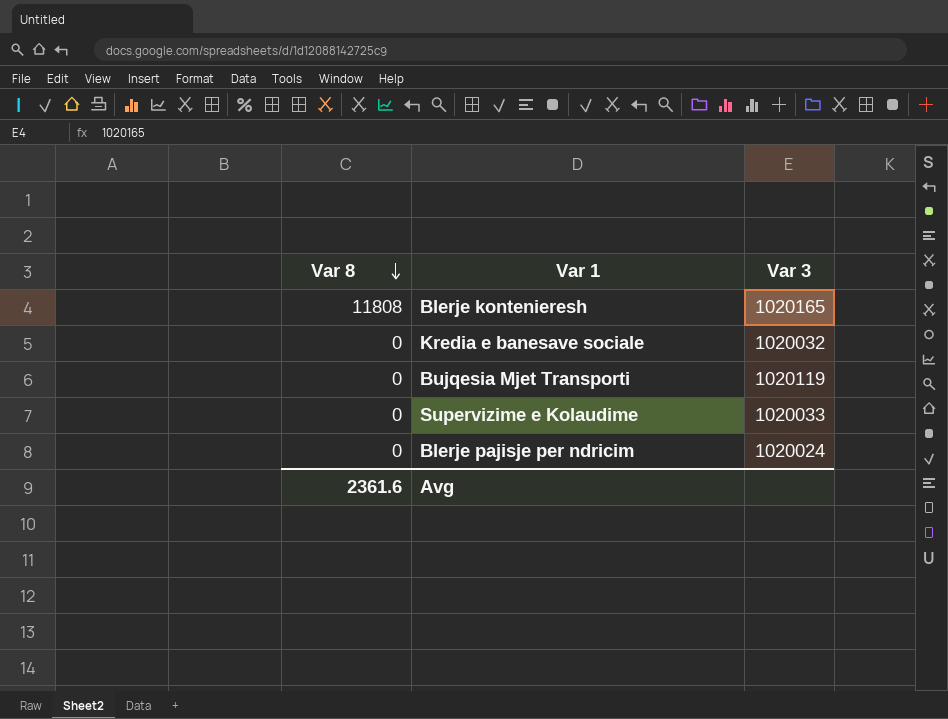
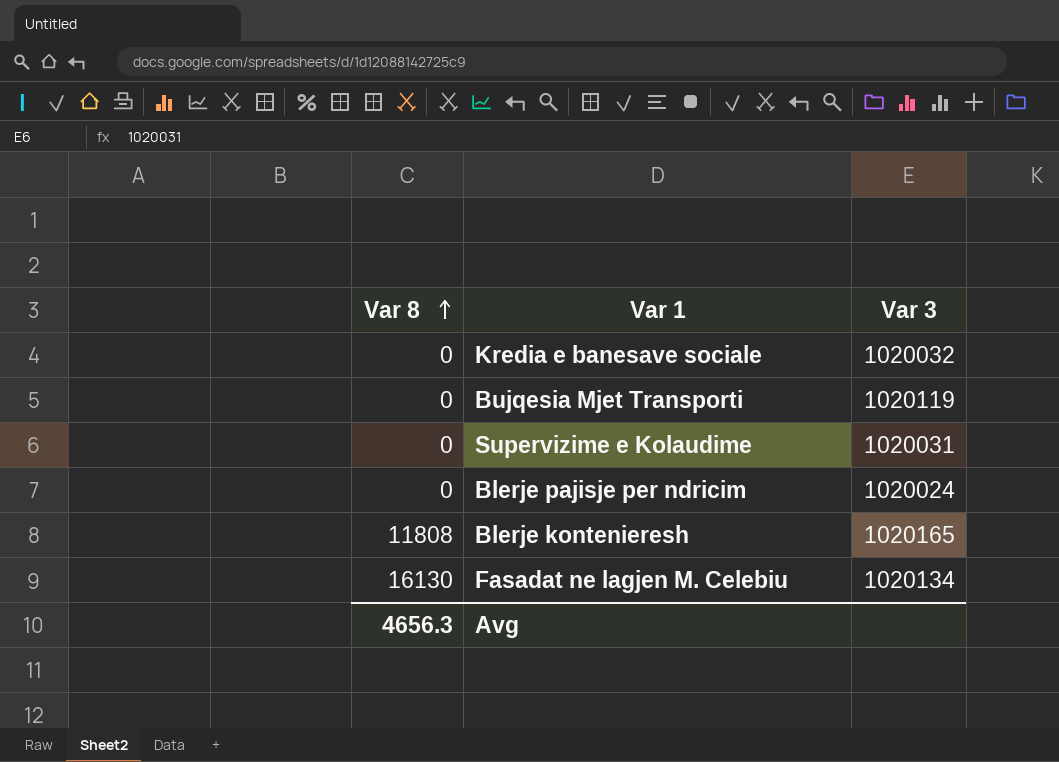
row order: Var 8 descending -> Var 8 ascending
Supervizime e Kolaudime | Var 3: 1020033 -> 1020031
row Fasadat ne lagjen M. Celebiu: none -> 16130 | 1020134
Avg | Var 8: 2361.6 -> 4656.3

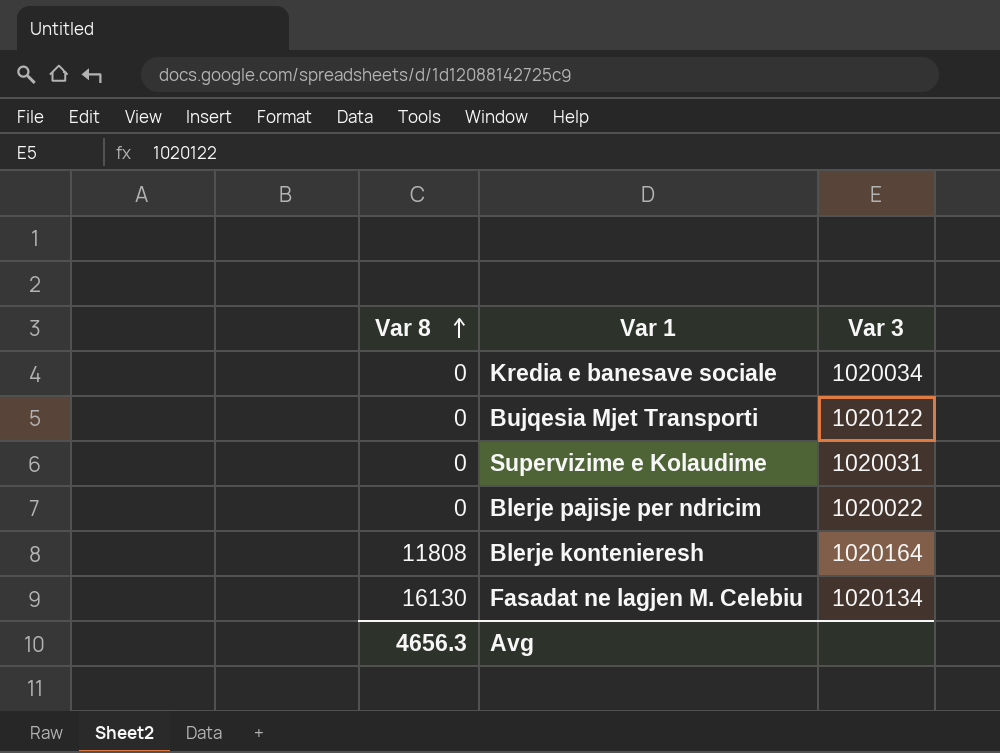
Kredia e banesave sociale | Var 3: 1020032 -> 1020034
Bujqesia Mjet Transporti | Var 3: 1020119 -> 1020122
Blerje pajisje per ndricim | Var 3: 1020024 -> 1020022
Blerje kontenieresh | Var 3: 1020165 -> 1020164

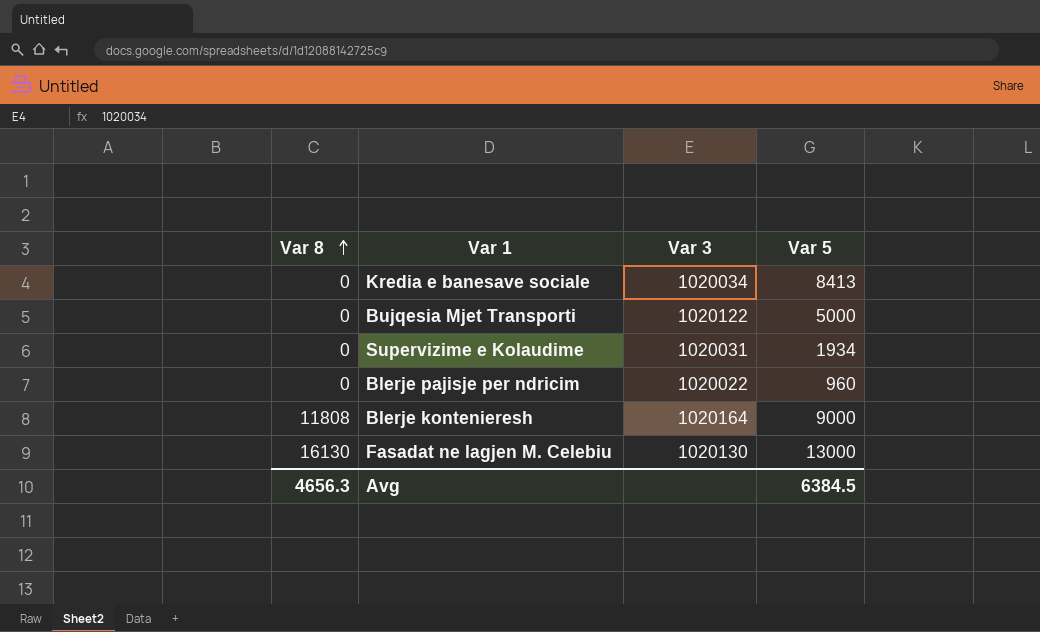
column Var 5 | position: none -> 4
Fasadat ne lagjen M. Celebiu | Var 3: 1020134 -> 1020130

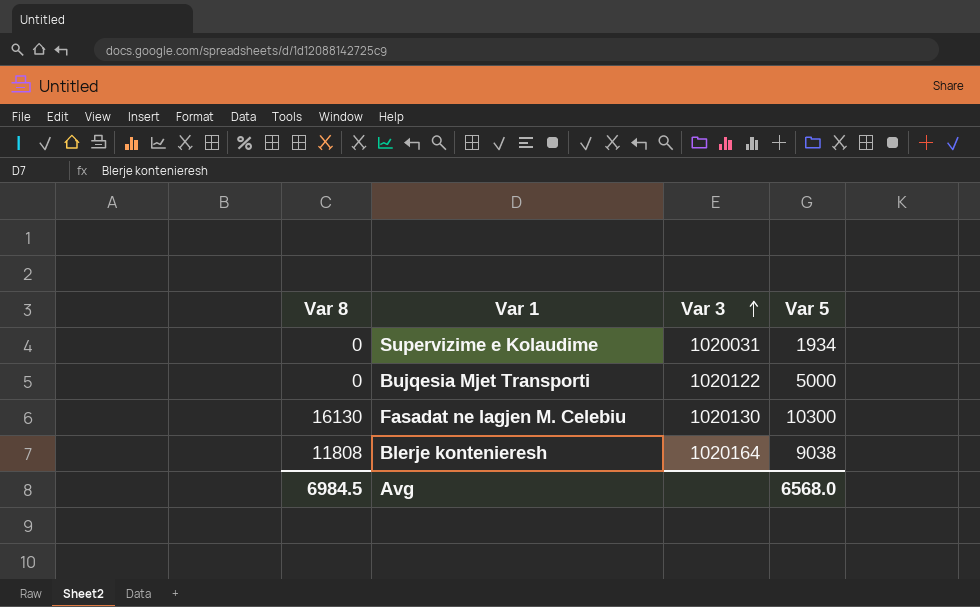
row order: Var 8 ascending -> Var 3 ascending
row Kredia e banesave sociale: 0 | 1020034 | 8413 -> none
row Blerje pajisje per ndricim: 0 | 1020022 | 960 -> none
Fasadat ne lagjen M. Celebiu | Var 5: 13000 -> 10300
Blerje kontenieresh | Var 5: 9000 -> 9038
Avg | Var 8: 4656.3 -> 6984.5
Avg | Var 5: 6384.5 -> 6568.0

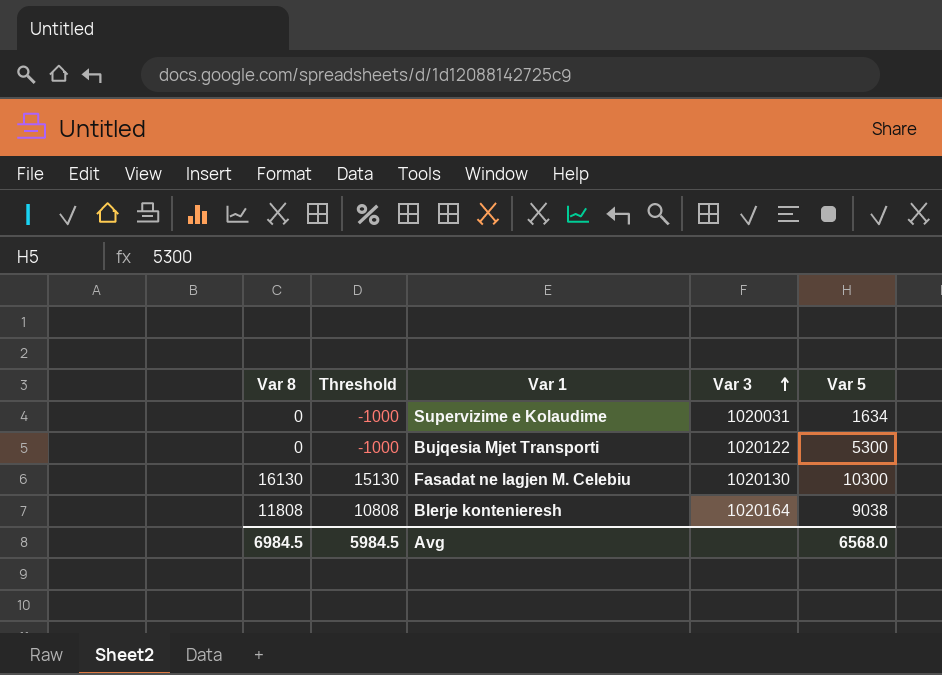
column Threshold | formula: none -> [Var 8] - 1000
Supervizime e Kolaudime | Var 5: 1934 -> 1634
Bujqesia Mjet Transporti | Var 5: 5000 -> 5300

